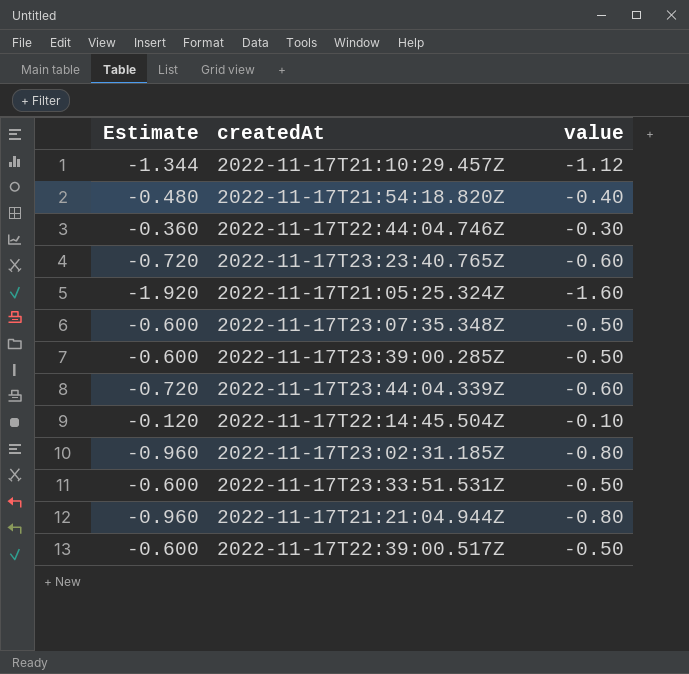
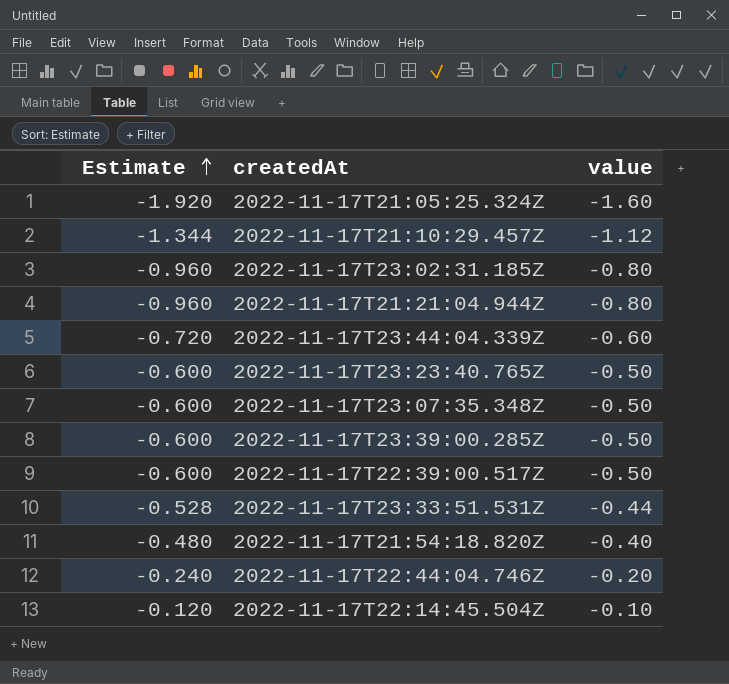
row order: none -> Estimate ascending
2022-11-17T23:23:40.765Z | Estimate: -0.720 -> -0.600
2022-11-17T23:23:40.765Z | value: -0.60 -> -0.50
2022-11-17T23:33:51.531Z | Estimate: -0.600 -> -0.528
2022-11-17T23:33:51.531Z | value: -0.50 -> -0.44
2022-11-17T22:44:04.746Z | Estimate: -0.360 -> -0.240
2022-11-17T22:44:04.746Z | value: -0.30 -> -0.20

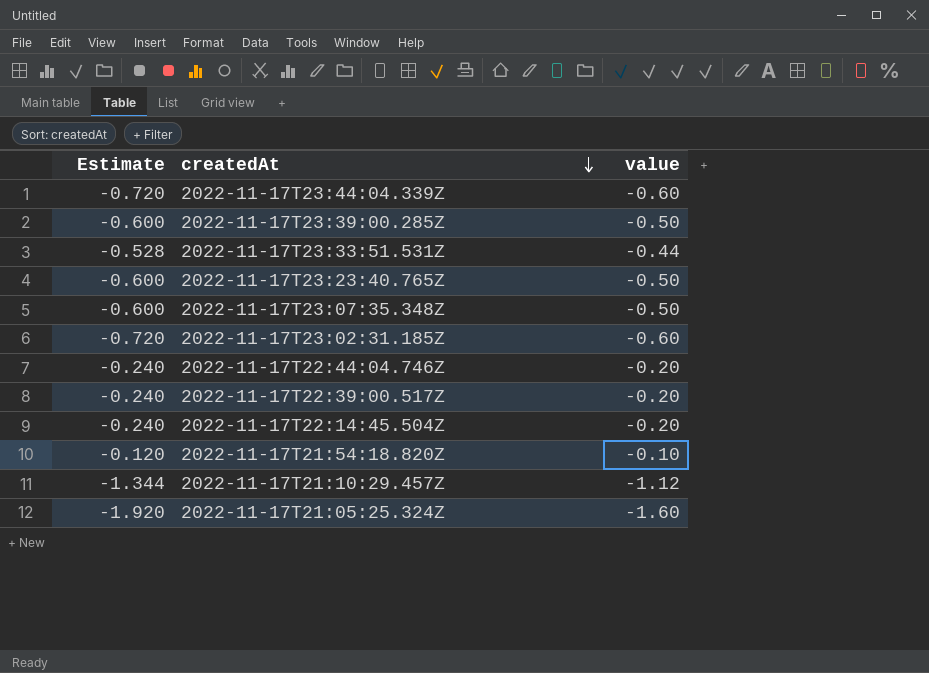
row order: Estimate ascending -> createdAt descending
row 2022-11-17T21:21:04.944Z: -0.960 | -0.80 -> none
2022-11-17T23:02:31.185Z | Estimate: -0.960 -> -0.720
2022-11-17T23:02:31.185Z | value: -0.80 -> -0.60
2022-11-17T22:39:00.517Z | Estimate: -0.600 -> -0.240
2022-11-17T22:39:00.517Z | value: -0.50 -> -0.20
2022-11-17T22:14:45.504Z | Estimate: -0.120 -> -0.240
2022-11-17T22:14:45.504Z | value: -0.10 -> -0.20
2022-11-17T21:54:18.820Z | Estimate: -0.480 -> -0.120
2022-11-17T21:54:18.820Z | value: -0.40 -> -0.10

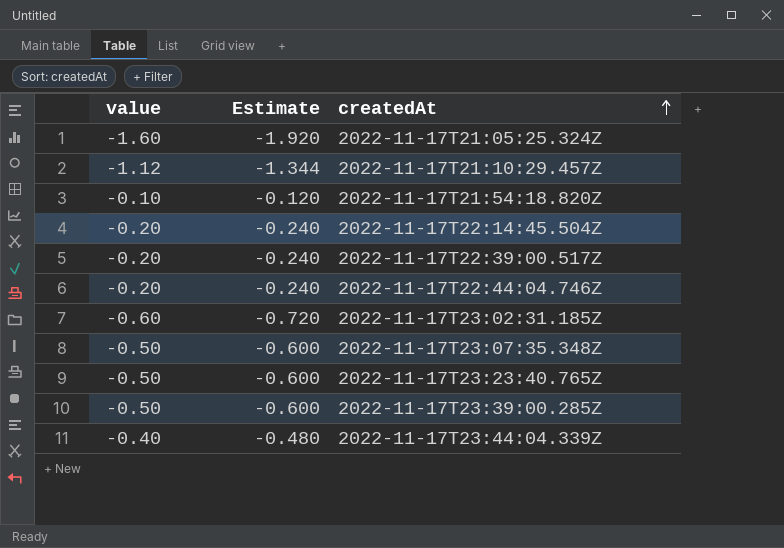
row order: createdAt descending -> createdAt ascending
column value | position: 3 -> 1
row 2022-11-17T23:33:51.531Z: -0.528 | -0.44 -> none
2022-11-17T23:44:04.339Z | value: -0.60 -> -0.40
2022-11-17T23:44:04.339Z | Estimate: -0.720 -> -0.480

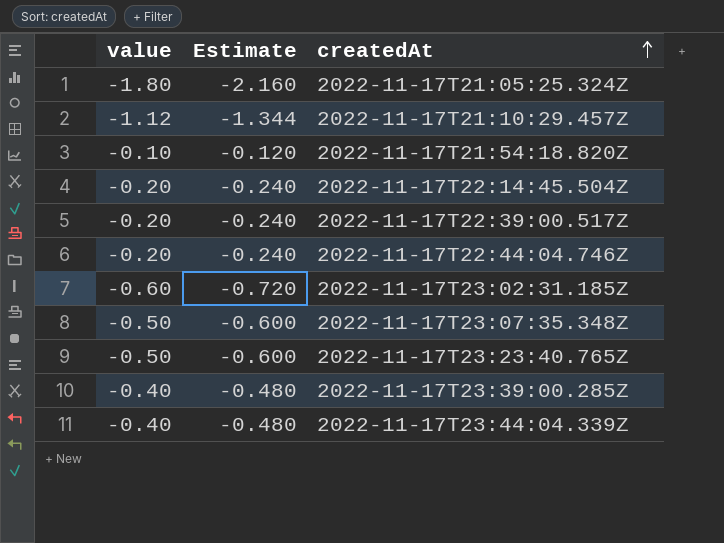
2022-11-17T21:05:25.324Z | value: -1.60 -> -1.80
2022-11-17T21:05:25.324Z | Estimate: -1.920 -> -2.160
2022-11-17T23:39:00.285Z | value: -0.50 -> -0.40
2022-11-17T23:39:00.285Z | Estimate: -0.600 -> -0.480

